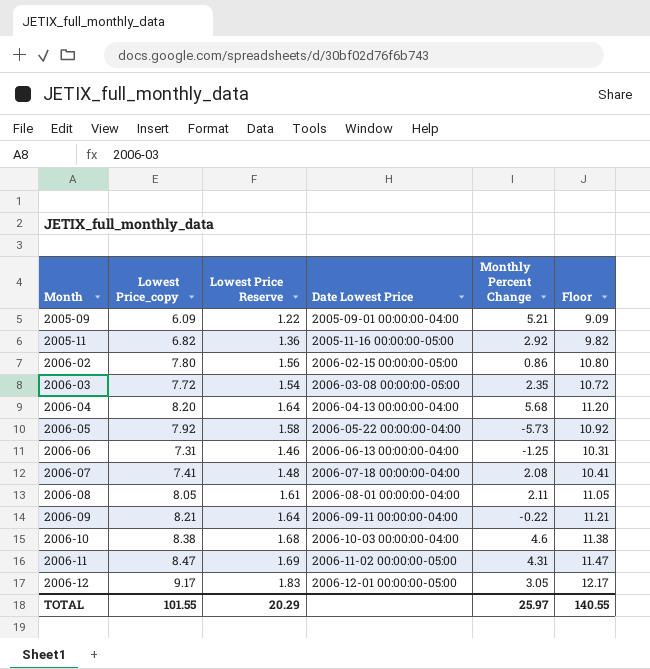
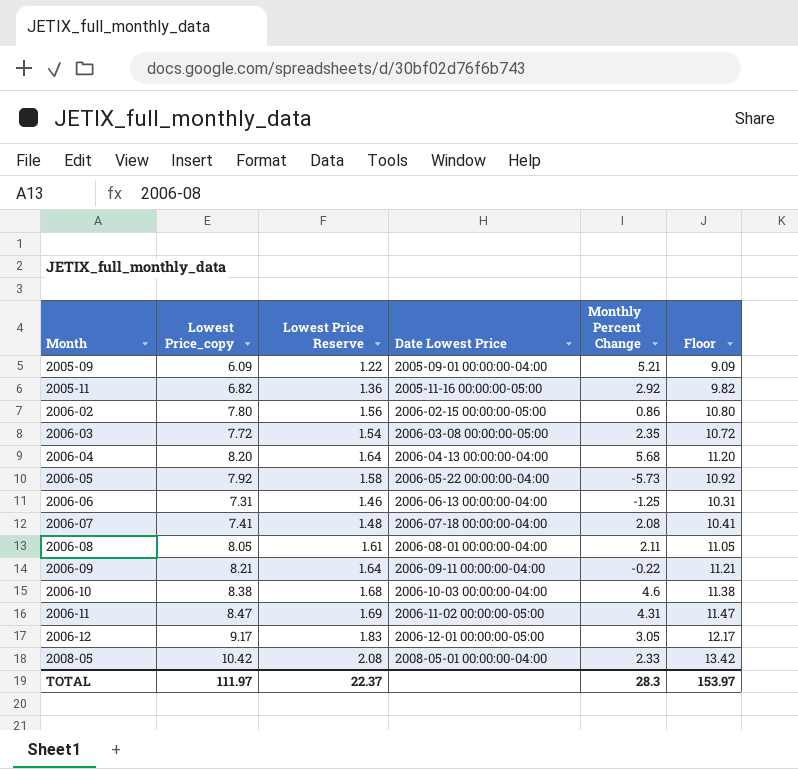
row 2008-05: none -> 10.42 | 2.08 | 2008-05-01 00:00:00-04:00 | 2.33 | 13.42
TOTAL | Lowest Price_copy: 101.55 -> 111.97
TOTAL | Lowest Price Reserve: 20.29 -> 22.37
TOTAL | Monthly Percent Change: 25.97 -> 28.3
TOTAL | Floor: 140.55 -> 153.97

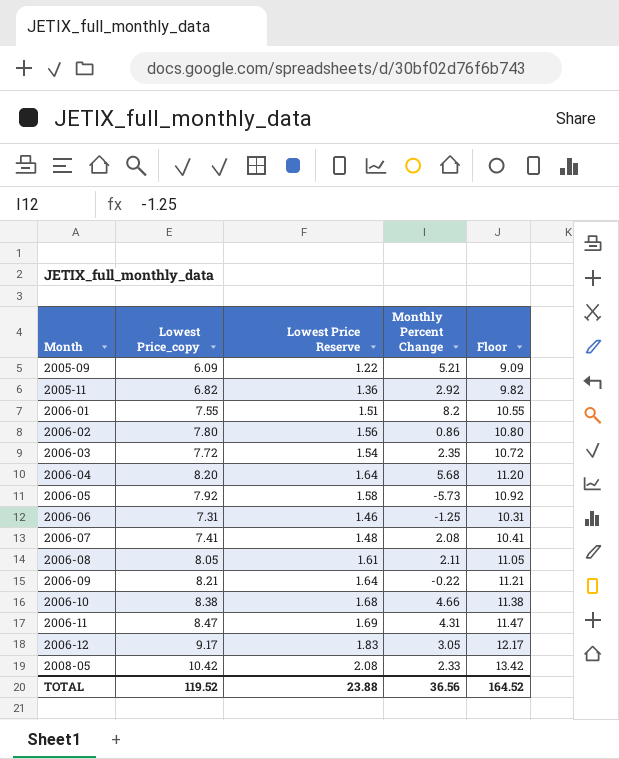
column Date Lowest Price | position: 4 -> none
row 2006-01: none -> 7.55 | 1.51 | 8.2 | 10.55
2006-10 | Monthly Percent Change: 4.6 -> 4.66
TOTAL | Lowest Price_copy: 111.97 -> 119.52
TOTAL | Lowest Price Reserve: 22.37 -> 23.88
TOTAL | Monthly Percent Change: 28.3 -> 36.56
TOTAL | Floor: 153.97 -> 164.52

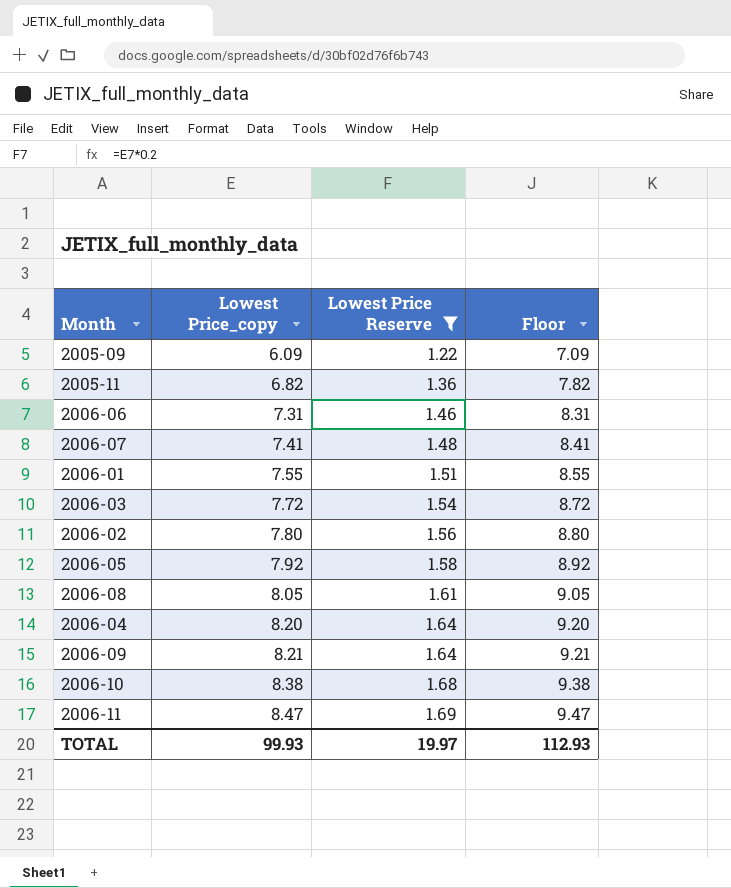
filter: none -> Lowest Price Reserve <= 1.69
row order: Month ascending -> Lowest Price_copy ascending
column Monthly Percent Change | position: 4 -> none
column Floor | formula: [Lowest Price_copy] + 3 -> [Lowest Price_copy] + 1
TOTAL | Lowest Price_copy: 119.52 -> 99.93
TOTAL | Lowest Price Reserve: 23.88 -> 19.97
TOTAL | Floor: 164.52 -> 112.93

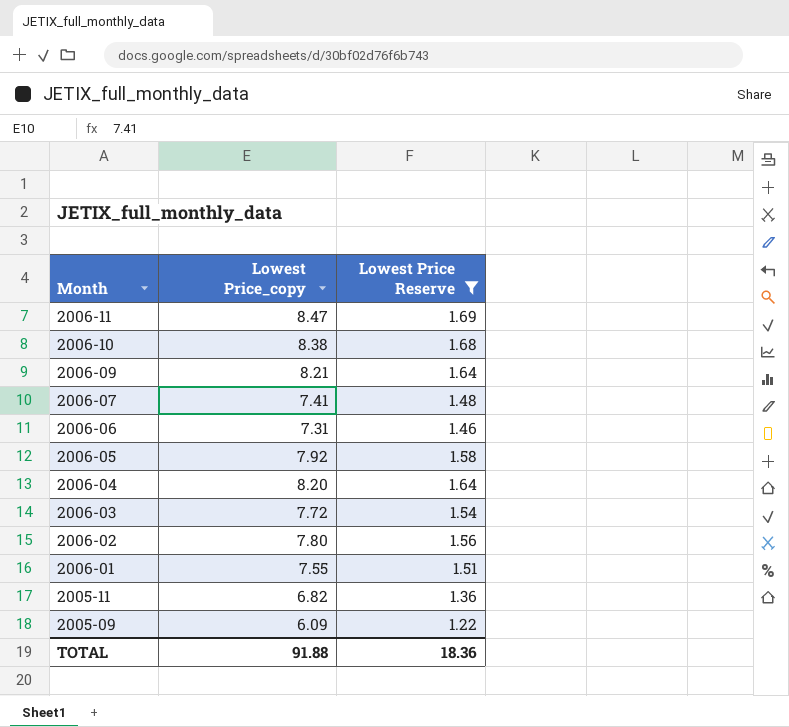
row order: Lowest Price_copy ascending -> Month descending
column Floor | formula: [Lowest Price_copy] + 1 -> none
row 2006-08: 8.05 | 1.61 | 9.05 -> none
TOTAL | Lowest Price_copy: 99.93 -> 91.88
TOTAL | Lowest Price Reserve: 19.97 -> 18.36

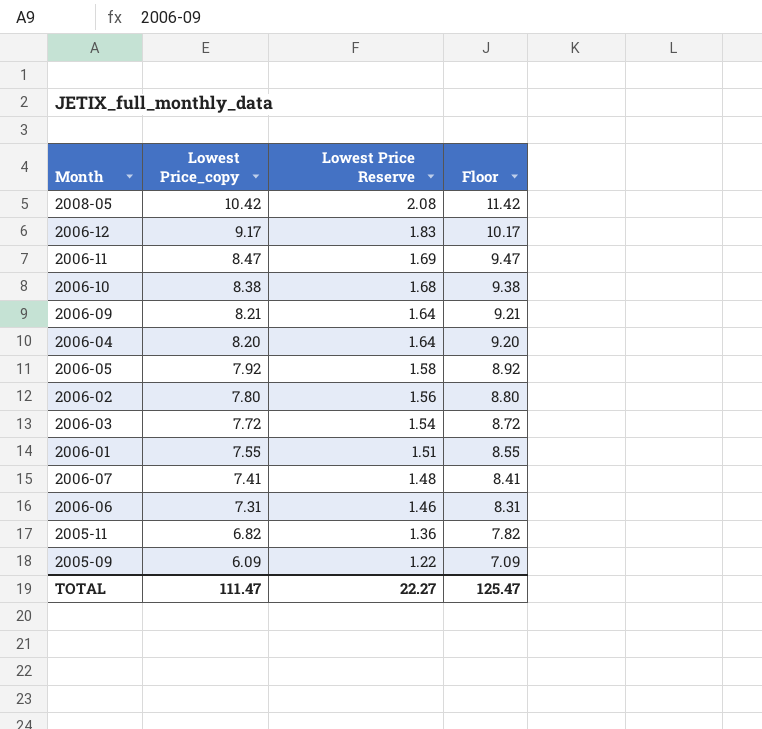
filter: Lowest Price Reserve <= 1.69 -> none
row order: Month descending -> Lowest Price_copy descending
column Floor | formula: none -> [Lowest Price_copy] + 1
TOTAL | Lowest Price_copy: 91.88 -> 111.47
TOTAL | Lowest Price Reserve: 18.36 -> 22.27

